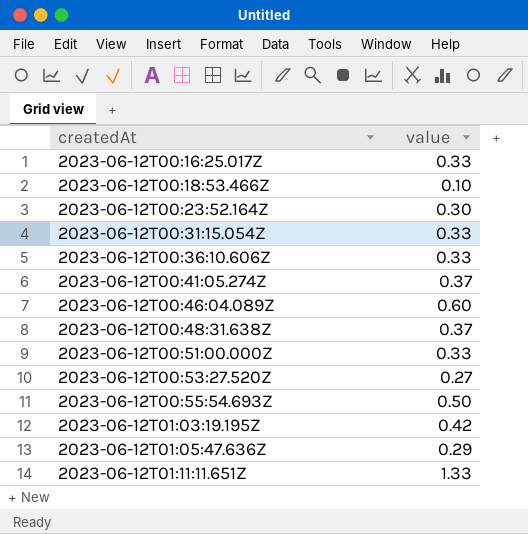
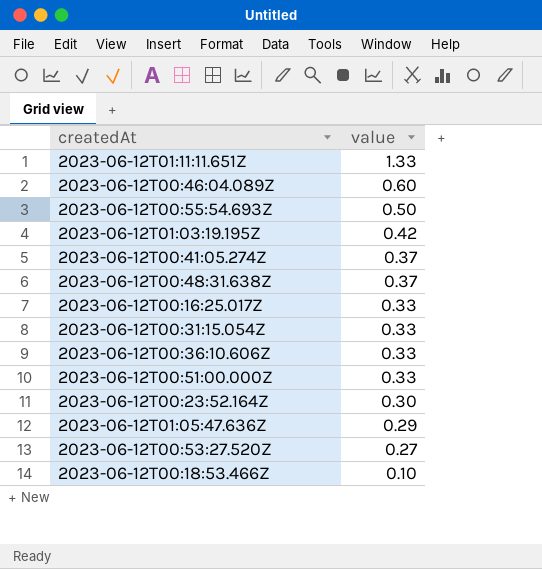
row order: createdAt ascending -> value descending

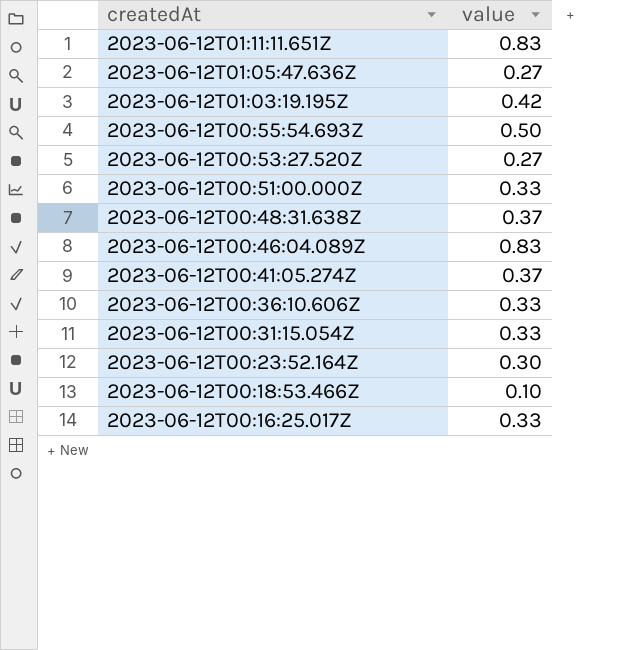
row order: value descending -> createdAt descending
2023-06-12T01:11:11.651Z | value: 1.33 -> 0.83
2023-06-12T01:05:47.636Z | value: 0.29 -> 0.27
2023-06-12T00:46:04.089Z | value: 0.60 -> 0.83

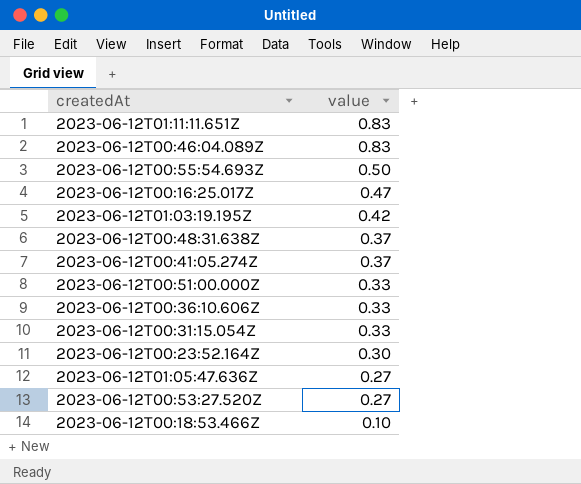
row order: createdAt descending -> value descending
2023-06-12T00:16:25.017Z | value: 0.33 -> 0.47

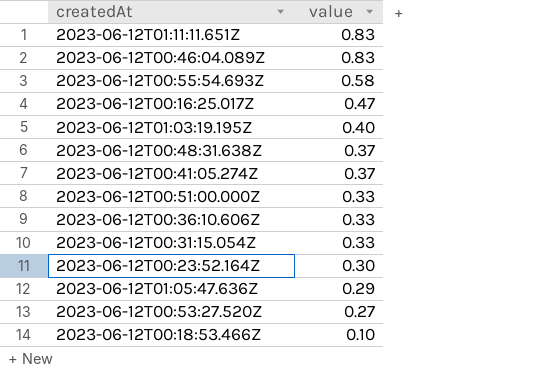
2023-06-12T00:55:54.693Z | value: 0.50 -> 0.58
2023-06-12T01:03:19.195Z | value: 0.42 -> 0.40
2023-06-12T01:05:47.636Z | value: 0.27 -> 0.29

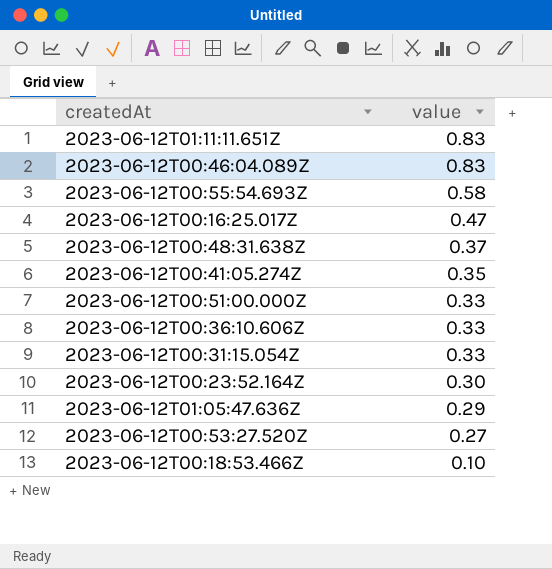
row 2023-06-12T01:03:19.195Z: 0.40 -> none
2023-06-12T00:41:05.274Z | value: 0.37 -> 0.35

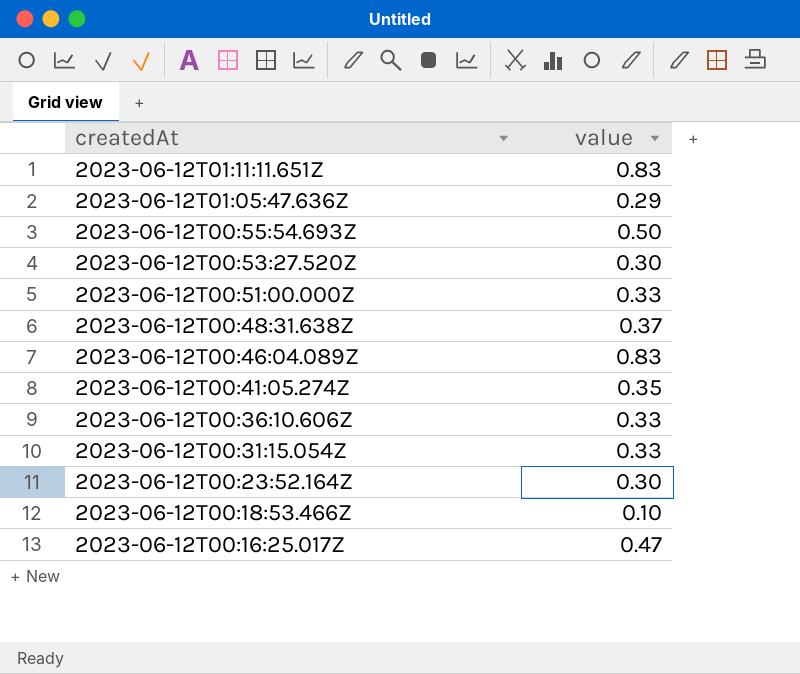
row order: value descending -> createdAt descending
2023-06-12T00:55:54.693Z | value: 0.58 -> 0.50
2023-06-12T00:53:27.520Z | value: 0.27 -> 0.30

